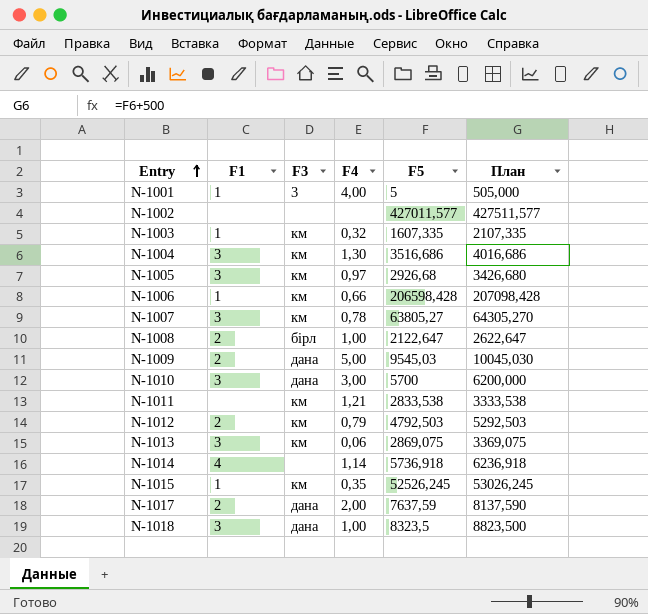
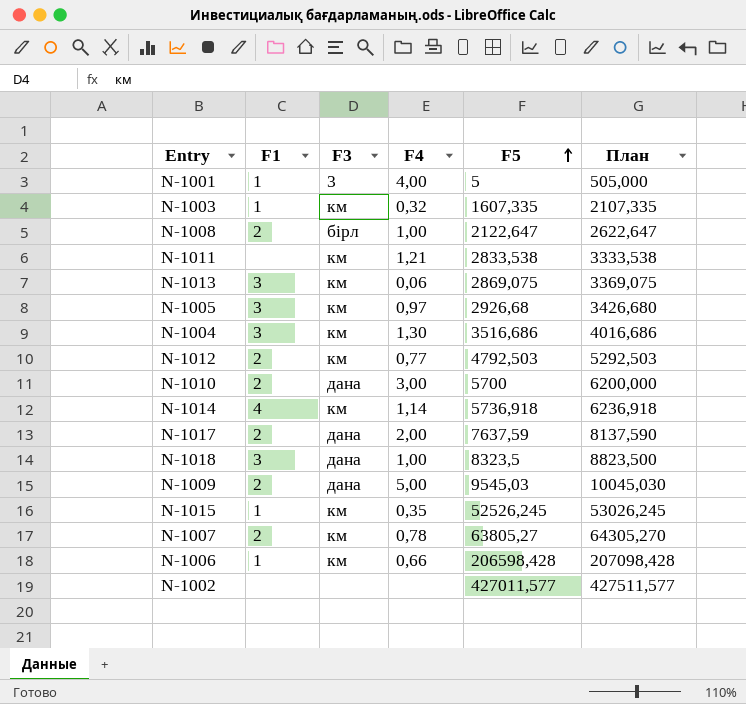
row order: Entry ascending -> F5 ascending
N-1012 | F4: 0,79 -> 0,77
N-1010 | F1: 3 -> 2
N-1014 | F3: none -> км
N-1007 | F1: 3 -> 2

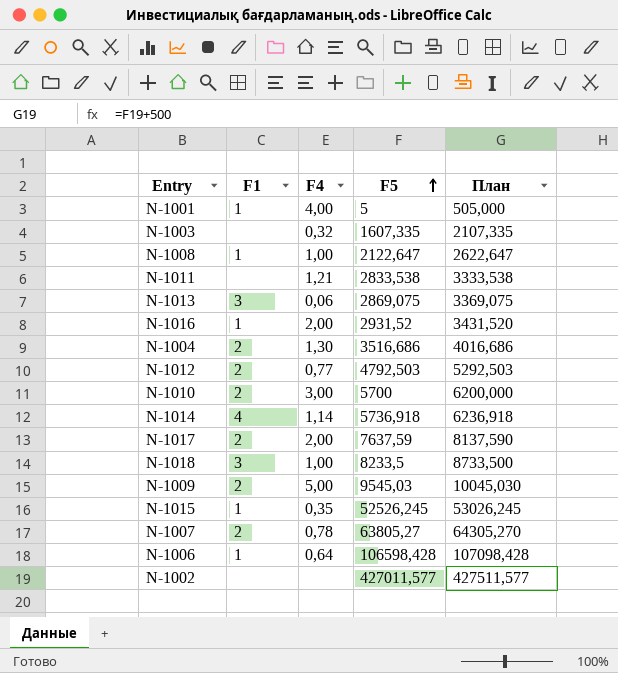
column F3 | position: 3 -> none
row N-1005: 3 | км | 0,97 | 2926,68 | 3426,680 -> none
N-1003 | F1: 1 -> none
N-1008 | F1: 2 -> 1
row N-1016: none -> 1 | 2,00 | 2931,52 | 3431,520
N-1004 | F1: 3 -> 2
N-1018 | F5: 8323,5 -> 8233,5
N-1018 | План: 8823,500 -> 8733,500
N-1006 | F4: 0,66 -> 0,64
N-1006 | F5: 206598,428 -> 106598,428
N-1006 | План: 207098,428 -> 107098,428

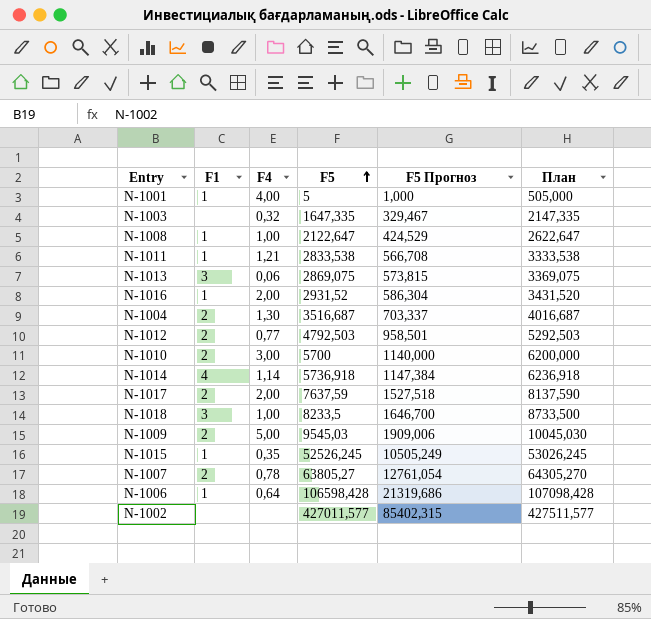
column F5 Прогноз | formula: none -> [F5] * 0,2
N-1003 | F5: 1607,335 -> 1647,335
N-1003 | План: 2107,335 -> 2147,335
N-1011 | F1: none -> 1
N-1004 | F5: 3516,686 -> 3516,687
N-1004 | План: 4016,686 -> 4016,687

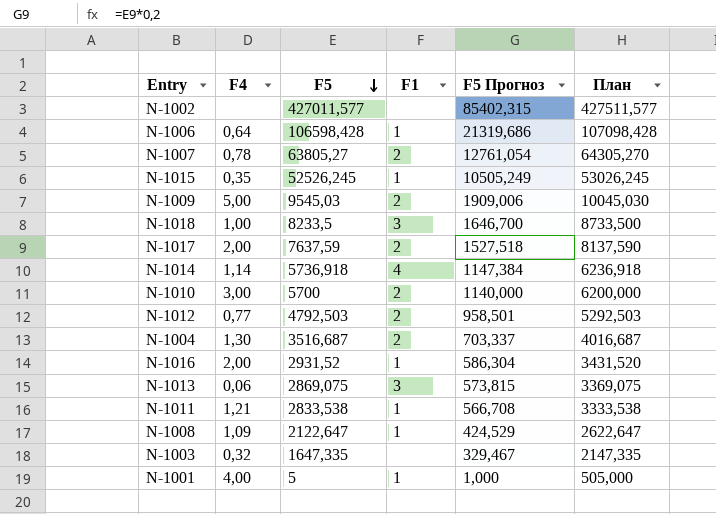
row order: F5 ascending -> F5 descending
column F1 | position: 2 -> 4
N-1008 | F4: 1,00 -> 1,09

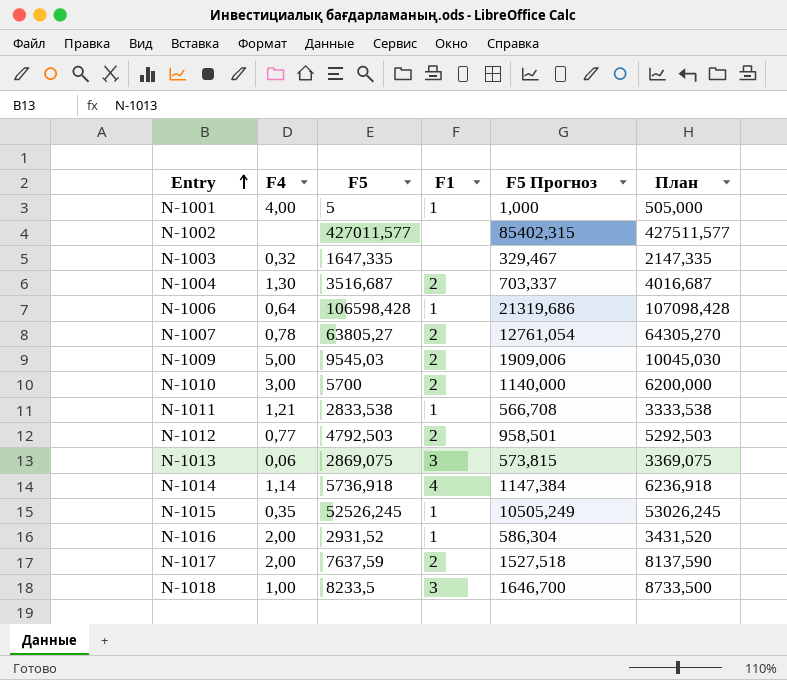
row order: F5 descending -> Entry ascending
row N-1008: 1,09 | 2122,647 | 1 | 424,529 | 2622,647 -> none

